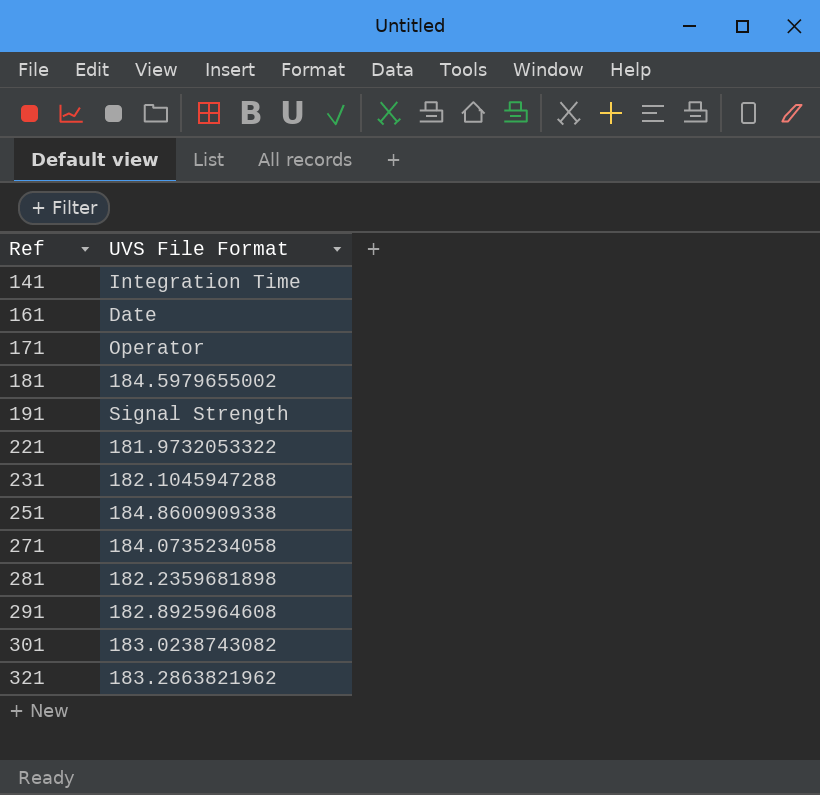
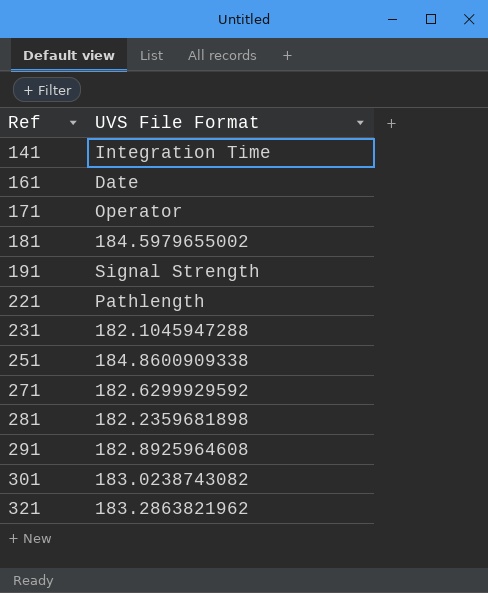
221 | UVS File Format: 181.9732053322 -> Pathlength
271 | UVS File Format: 184.0735234058 -> 182.6299929592

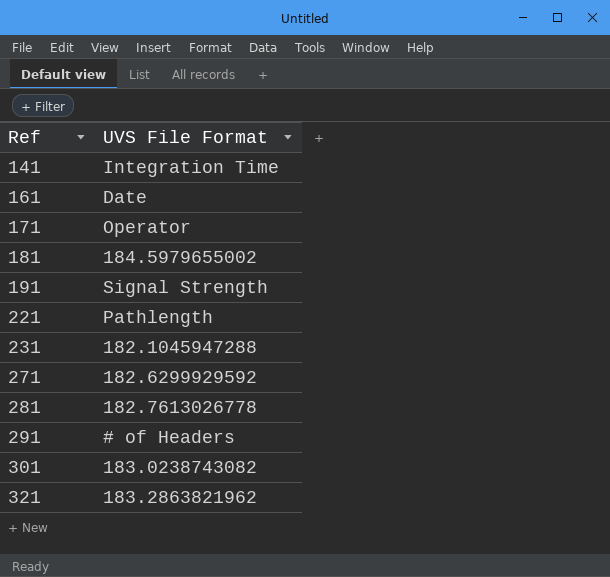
row 251: 184.8600909338 -> none
281 | UVS File Format: 182.2359681898 -> 182.7613026778
291 | UVS File Format: 182.8925964608 -> # of Headers

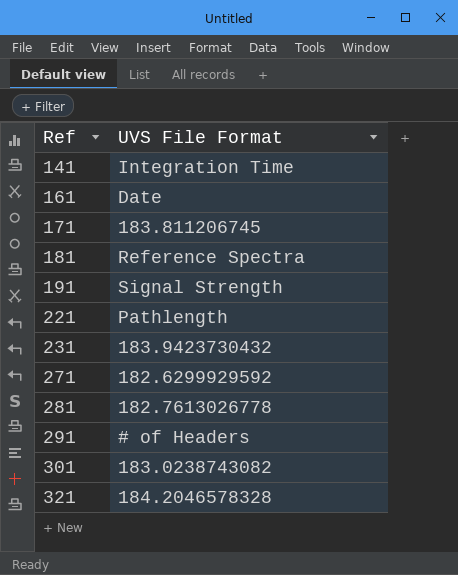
171 | UVS File Format: Operator -> 183.811206745
181 | UVS File Format: 184.5979655002 -> Reference Spectra
231 | UVS File Format: 182.1045947288 -> 183.9423730432
321 | UVS File Format: 183.2863821962 -> 184.2046578328

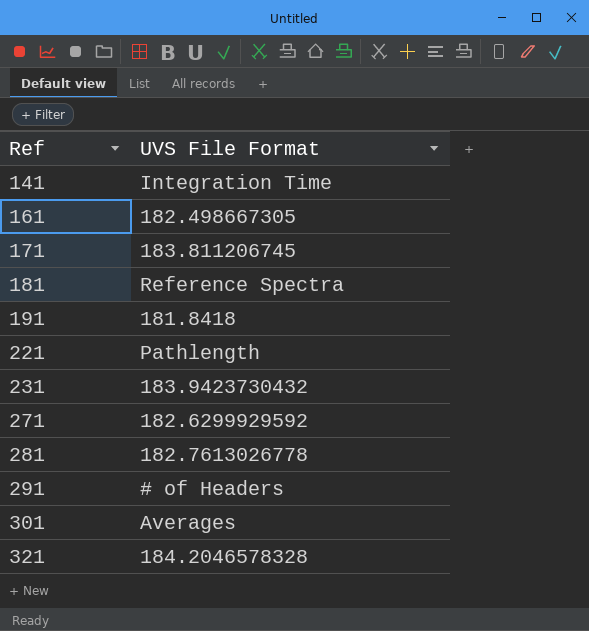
161 | UVS File Format: Date -> 182.498667305
191 | UVS File Format: Signal Strength -> 181.8418
301 | UVS File Format: 183.0238743082 -> Averages

